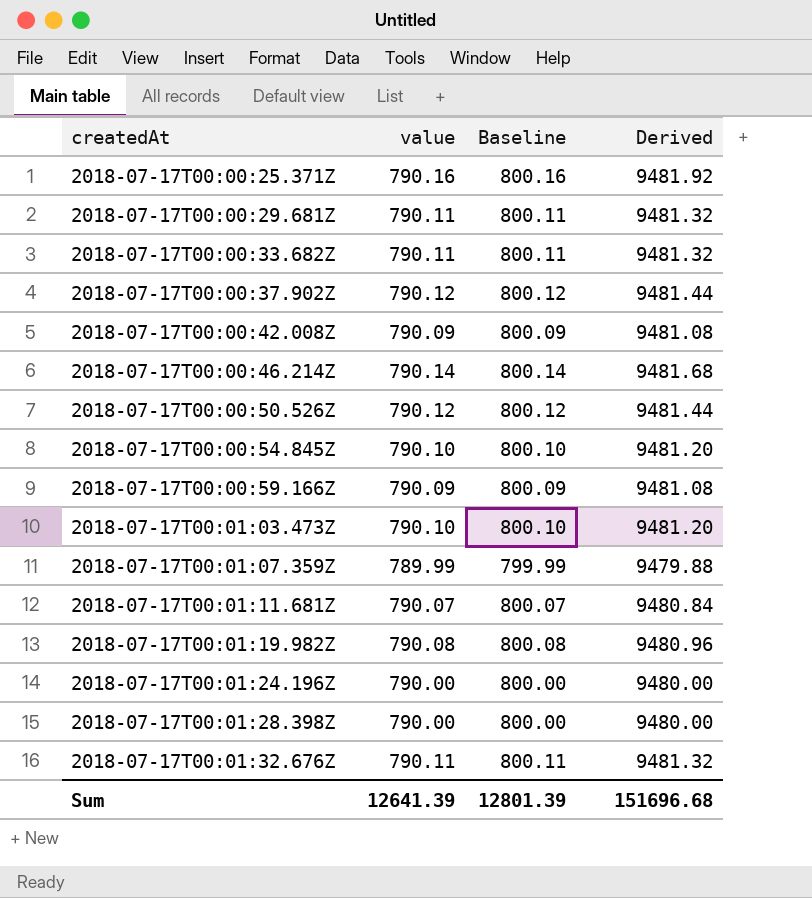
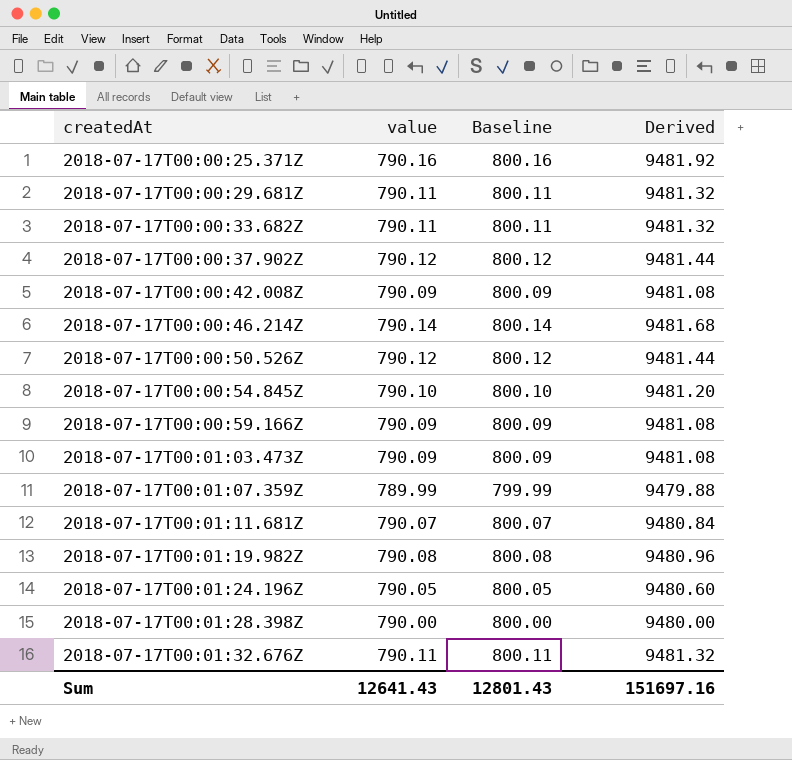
2018-07-17T00:01:03.473Z | value: 790.10 -> 790.09
2018-07-17T00:01:03.473Z | Baseline: 800.10 -> 800.09
2018-07-17T00:01:03.473Z | Derived: 9481.20 -> 9481.08
2018-07-17T00:01:24.196Z | value: 790.00 -> 790.05
2018-07-17T00:01:24.196Z | Baseline: 800.00 -> 800.05
2018-07-17T00:01:24.196Z | Derived: 9480.00 -> 9480.60
Sum | value: 12641.39 -> 12641.43
Sum | Baseline: 12801.39 -> 12801.43
Sum | Derived: 151696.68 -> 151697.16

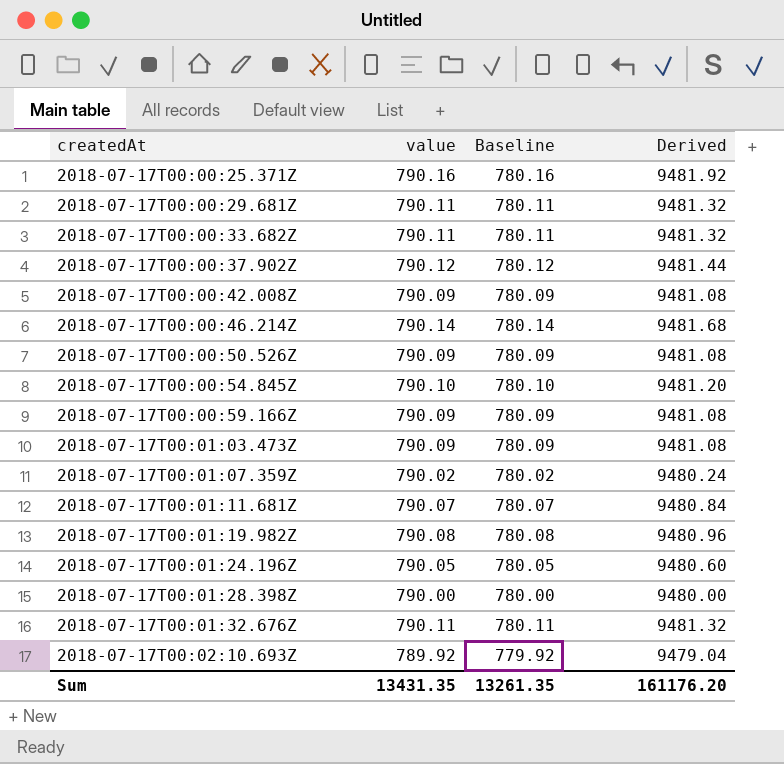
column Baseline | formula: [value] + 10 -> [value] - 10
2018-07-17T00:00:50.526Z | value: 790.12 -> 790.09
2018-07-17T00:00:50.526Z | Derived: 9481.44 -> 9481.08
2018-07-17T00:01:07.359Z | value: 789.99 -> 790.02
2018-07-17T00:01:07.359Z | Derived: 9479.88 -> 9480.24
row 2018-07-17T00:02:10.693Z: none -> 789.92 | 779.92 | 9479.04
Sum | value: 12641.43 -> 13431.35
Sum | Baseline: 12801.43 -> 13261.35
Sum | Derived: 151697.16 -> 161176.20

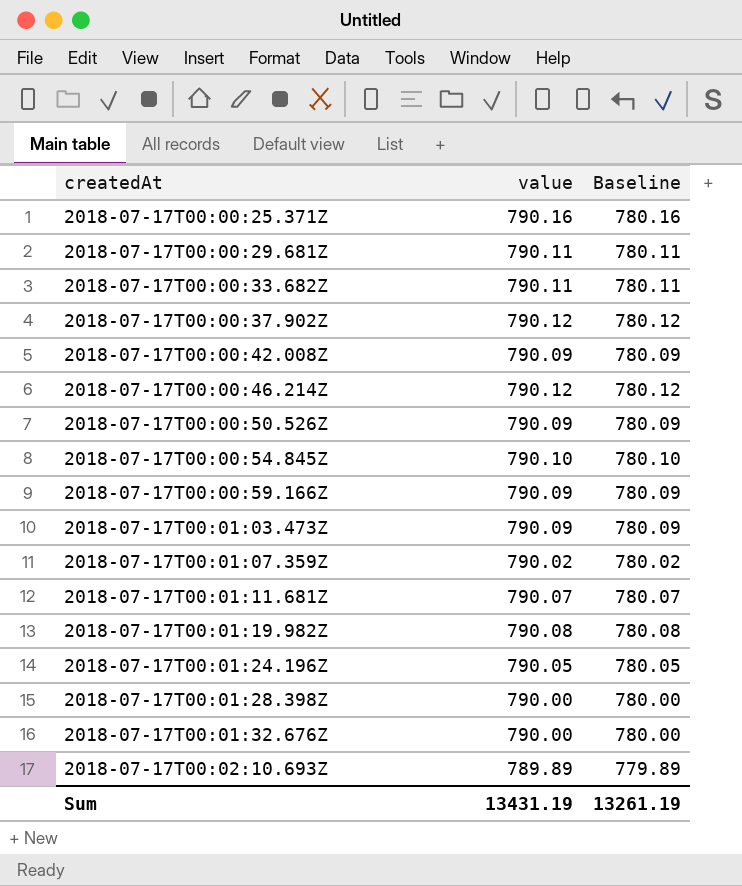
column Derived | formula: [value] * 12 -> none
2018-07-17T00:00:46.214Z | value: 790.14 -> 790.12
2018-07-17T00:00:46.214Z | Baseline: 780.14 -> 780.12
2018-07-17T00:01:32.676Z | value: 790.11 -> 790.00
2018-07-17T00:01:32.676Z | Baseline: 780.11 -> 780.00
2018-07-17T00:02:10.693Z | value: 789.92 -> 789.89
2018-07-17T00:02:10.693Z | Baseline: 779.92 -> 779.89
Sum | value: 13431.35 -> 13431.19
Sum | Baseline: 13261.35 -> 13261.19

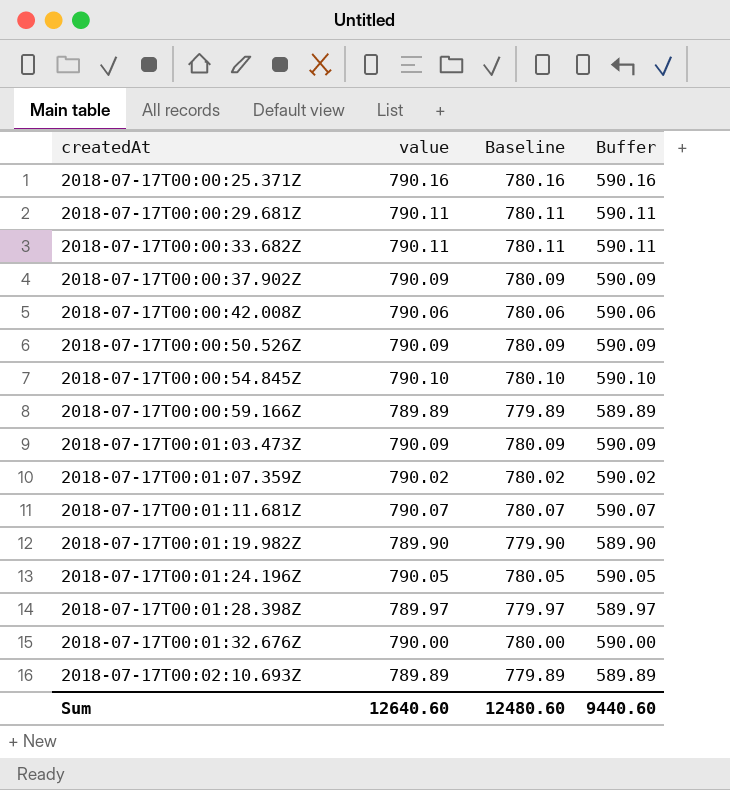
column Buffer | formula: none -> [value] - 200
row 2018-07-17T00:00:46.214Z: 790.12 | 780.12 -> none
2018-07-17T00:00:37.902Z | value: 790.12 -> 790.09
2018-07-17T00:00:37.902Z | Baseline: 780.12 -> 780.09
2018-07-17T00:00:42.008Z | value: 790.09 -> 790.06
2018-07-17T00:00:42.008Z | Baseline: 780.09 -> 780.06
2018-07-17T00:00:59.166Z | value: 790.09 -> 789.89
2018-07-17T00:00:59.166Z | Baseline: 780.09 -> 779.89
2018-07-17T00:01:19.982Z | value: 790.08 -> 789.90
2018-07-17T00:01:19.982Z | Baseline: 780.08 -> 779.90
2018-07-17T00:01:28.398Z | value: 790.00 -> 789.97
2018-07-17T00:01:28.398Z | Baseline: 780.00 -> 779.97
Sum | value: 13431.19 -> 12640.60
Sum | Baseline: 13261.19 -> 12480.60

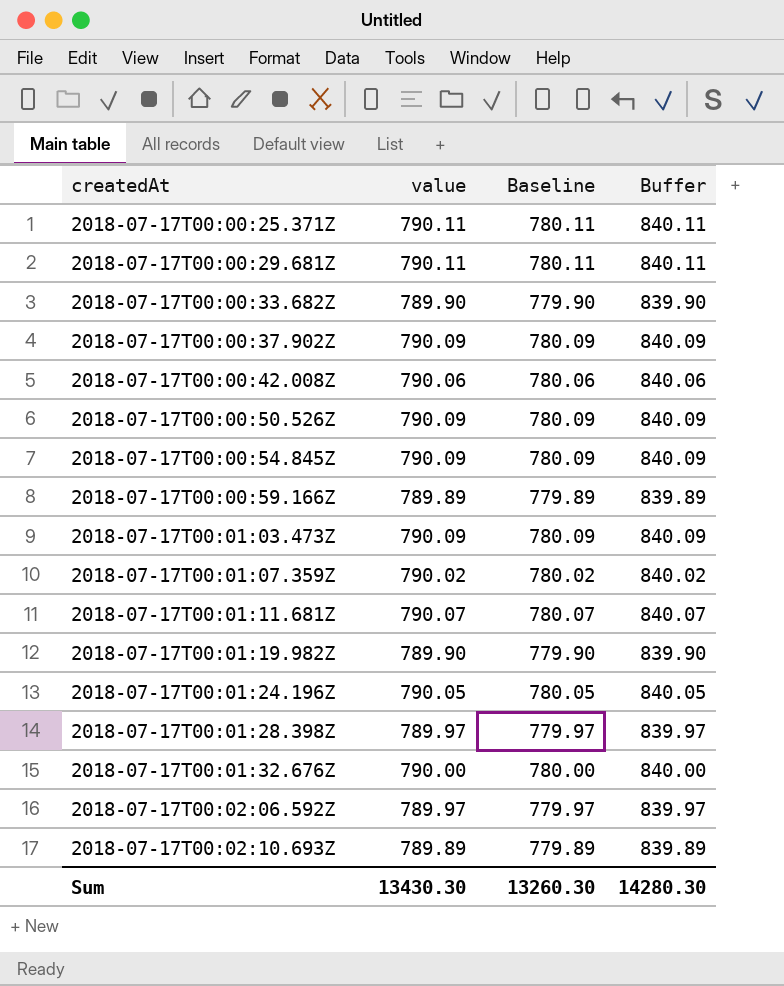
column Buffer | formula: [value] - 200 -> [value] + 50
2018-07-17T00:00:25.371Z | value: 790.16 -> 790.11
2018-07-17T00:00:25.371Z | Baseline: 780.16 -> 780.11
2018-07-17T00:00:33.682Z | value: 790.11 -> 789.90
2018-07-17T00:00:33.682Z | Baseline: 780.11 -> 779.90
2018-07-17T00:00:54.845Z | value: 790.10 -> 790.09
2018-07-17T00:00:54.845Z | Baseline: 780.10 -> 780.09
row 2018-07-17T00:02:06.592Z: none -> 789.97 | 779.97 | 839.97
Sum | value: 12640.60 -> 13430.30
Sum | Baseline: 12480.60 -> 13260.30
Sum | Buffer: 9440.60 -> 14280.30

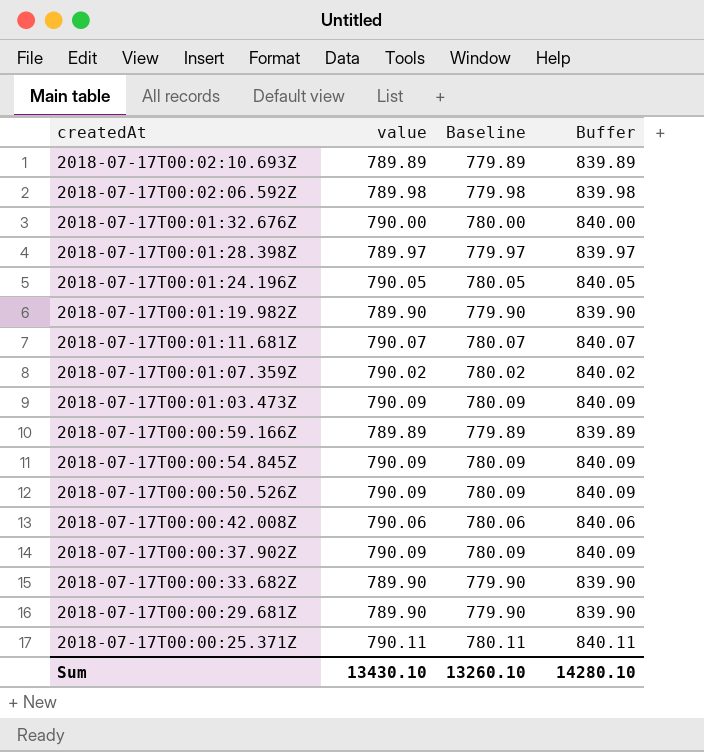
row order: createdAt ascending -> createdAt descending
2018-07-17T00:02:06.592Z | value: 789.97 -> 789.98
2018-07-17T00:02:06.592Z | Baseline: 779.97 -> 779.98
2018-07-17T00:02:06.592Z | Buffer: 839.97 -> 839.98
2018-07-17T00:00:29.681Z | value: 790.11 -> 789.90
2018-07-17T00:00:29.681Z | Baseline: 780.11 -> 779.90
2018-07-17T00:00:29.681Z | Buffer: 840.11 -> 839.90
Sum | value: 13430.30 -> 13430.10
Sum | Baseline: 13260.30 -> 13260.10
Sum | Buffer: 14280.30 -> 14280.10

